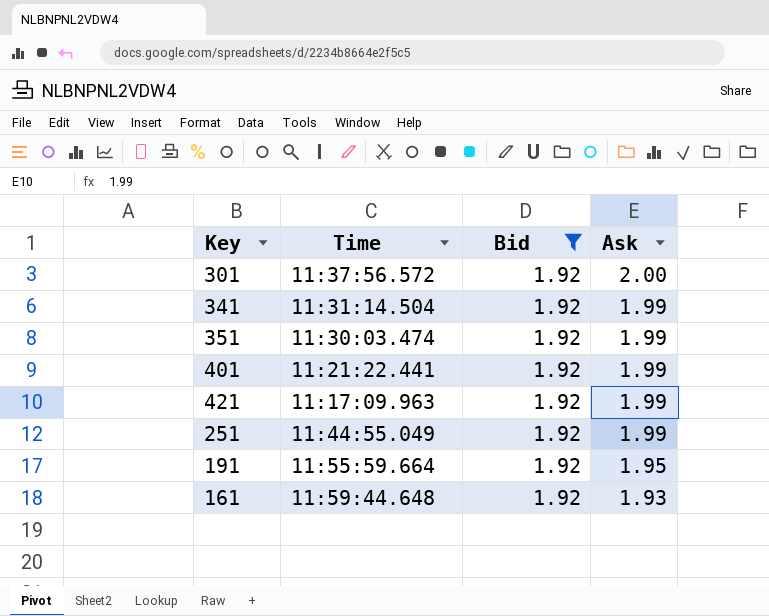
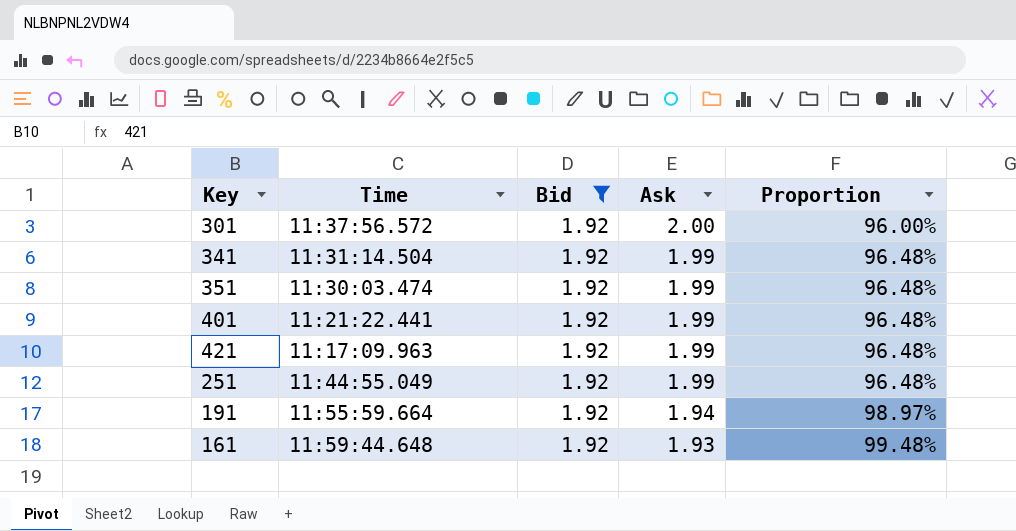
column Proportion | formula: none -> [Bid] / [Ask]
191 | Ask: 1.95 -> 1.94

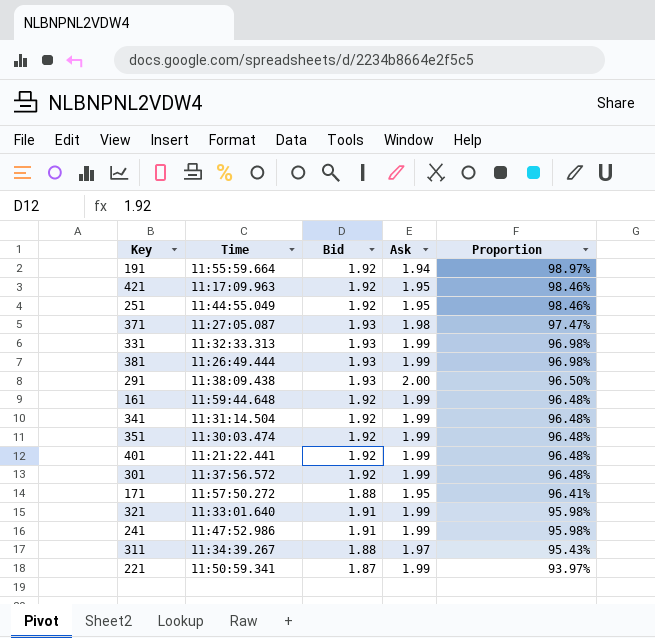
filter: Bid = 1.92 -> none
row order: Ask descending -> Proportion descending
421 | Ask: 1.99 -> 1.95
421 | Proportion: 96.48% -> 98.46%
251 | Ask: 1.99 -> 1.95
251 | Proportion: 96.48% -> 98.46%
161 | Ask: 1.93 -> 1.99
161 | Proportion: 99.48% -> 96.48%
301 | Ask: 2.00 -> 1.99
301 | Proportion: 96.00% -> 96.48%

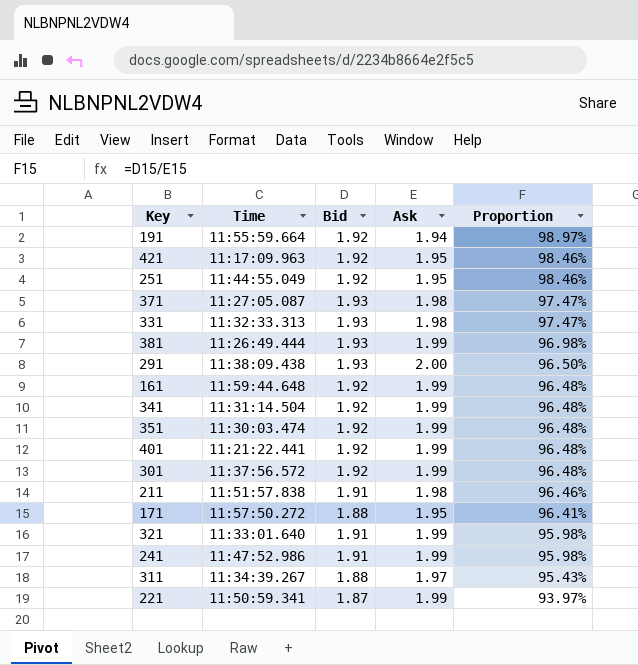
331 | Ask: 1.99 -> 1.98
331 | Proportion: 96.98% -> 97.47%
row 211: none -> 11:51:57.838 | 1.91 | 1.98 | 96.46%

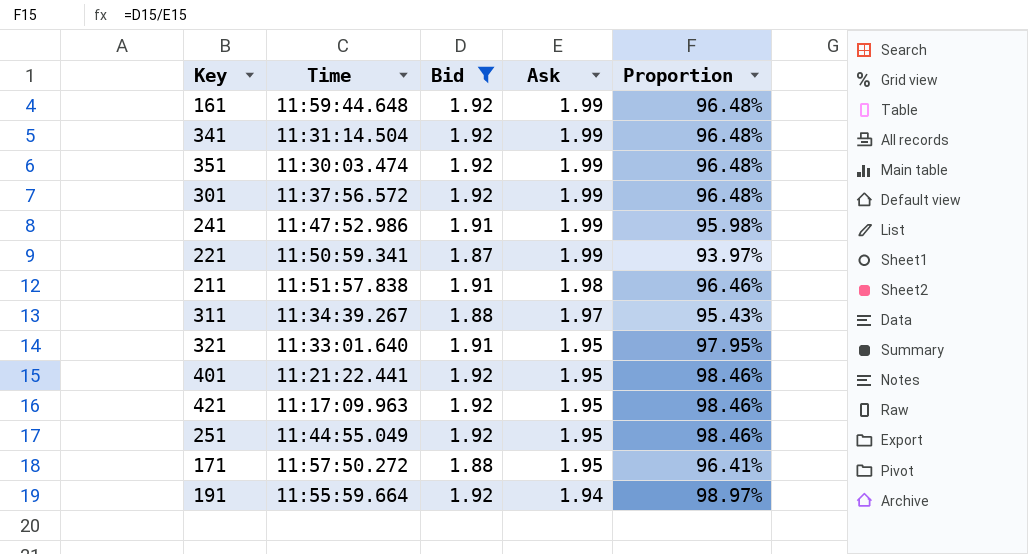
filter: none -> Bid != 1.93
row order: Proportion descending -> Ask descending
321 | Ask: 1.99 -> 1.95
321 | Proportion: 95.98% -> 97.95%
401 | Ask: 1.99 -> 1.95
401 | Proportion: 96.48% -> 98.46%

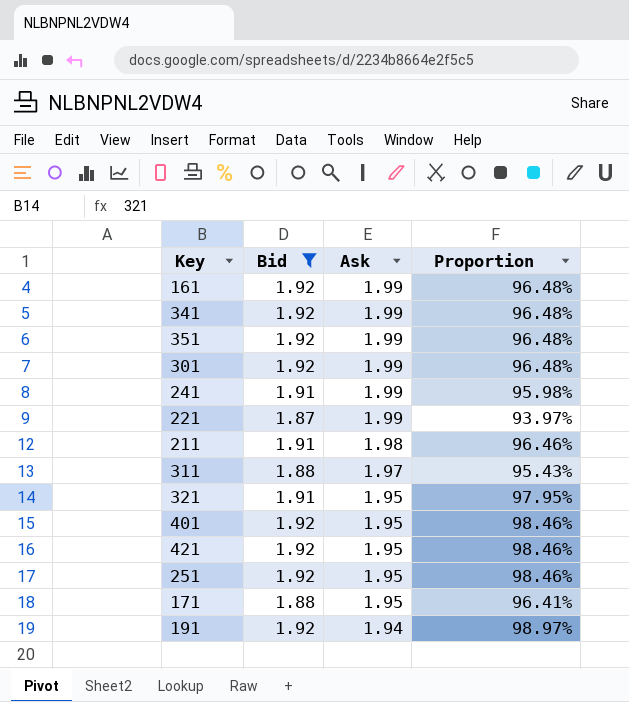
column Time | position: 2 -> none

